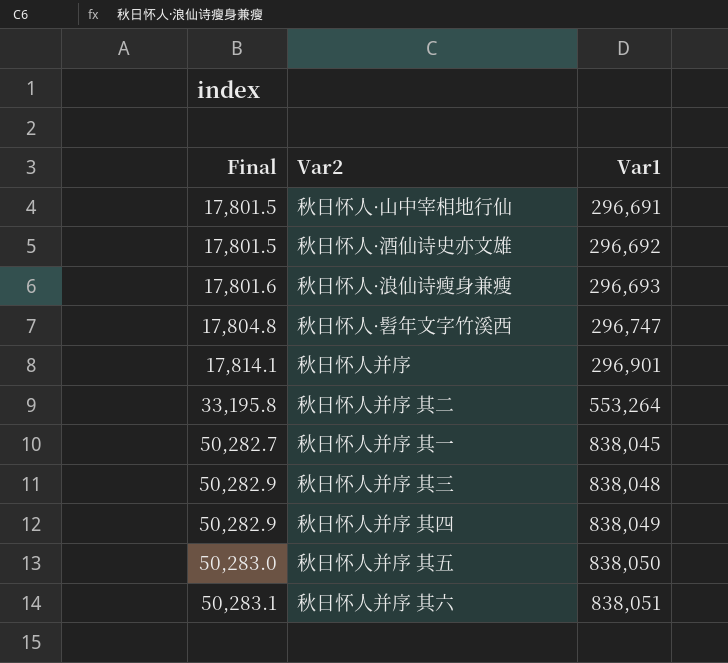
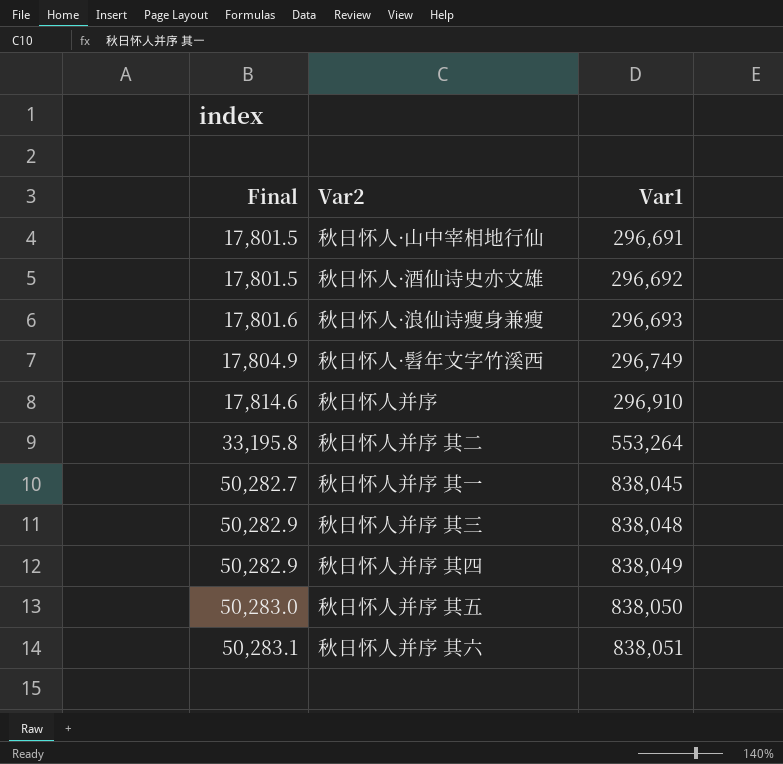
秋日怀人·髫年文字竹溪西 | Final: 17,804.8 -> 17,804.9
秋日怀人·髫年文字竹溪西 | Var1: 296,747 -> 296,749
秋日怀人并序 | Final: 17,814.1 -> 17,814.6
秋日怀人并序 | Var1: 296,901 -> 296,910

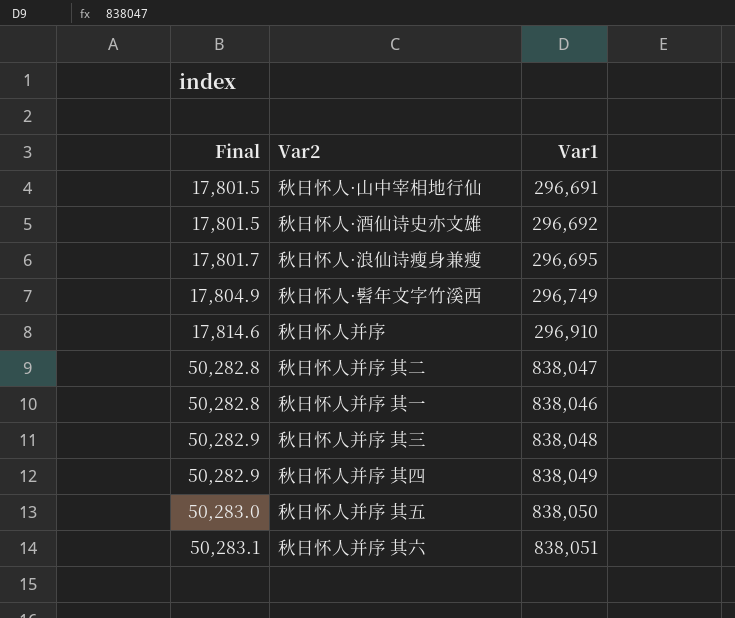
秋日怀人·浪仙诗瘦身兼瘦 | Final: 17,801.6 -> 17,801.7
秋日怀人·浪仙诗瘦身兼瘦 | Var1: 296,693 -> 296,695
秋日怀人并序 其二 | Final: 33,195.8 -> 50,282.8
秋日怀人并序 其二 | Var1: 553,264 -> 838,047
秋日怀人并序 其一 | Final: 50,282.7 -> 50,282.8
秋日怀人并序 其一 | Var1: 838,045 -> 838,046

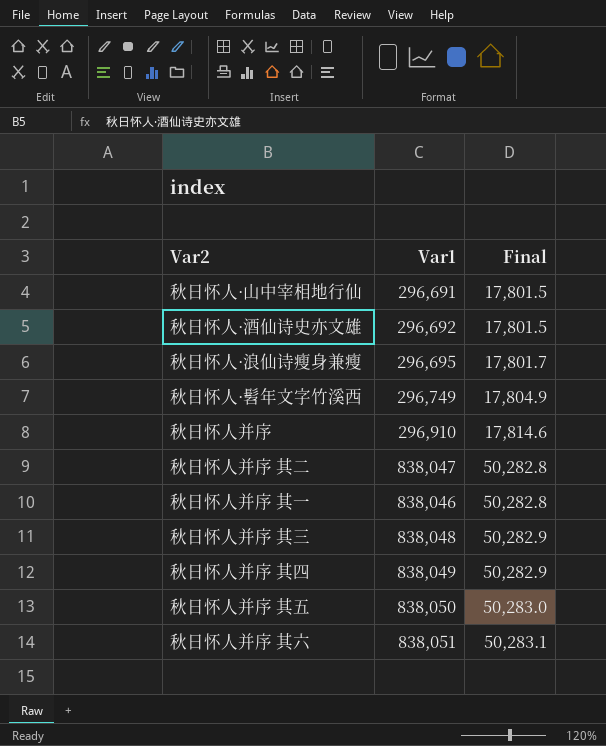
column Final | position: 1 -> 3

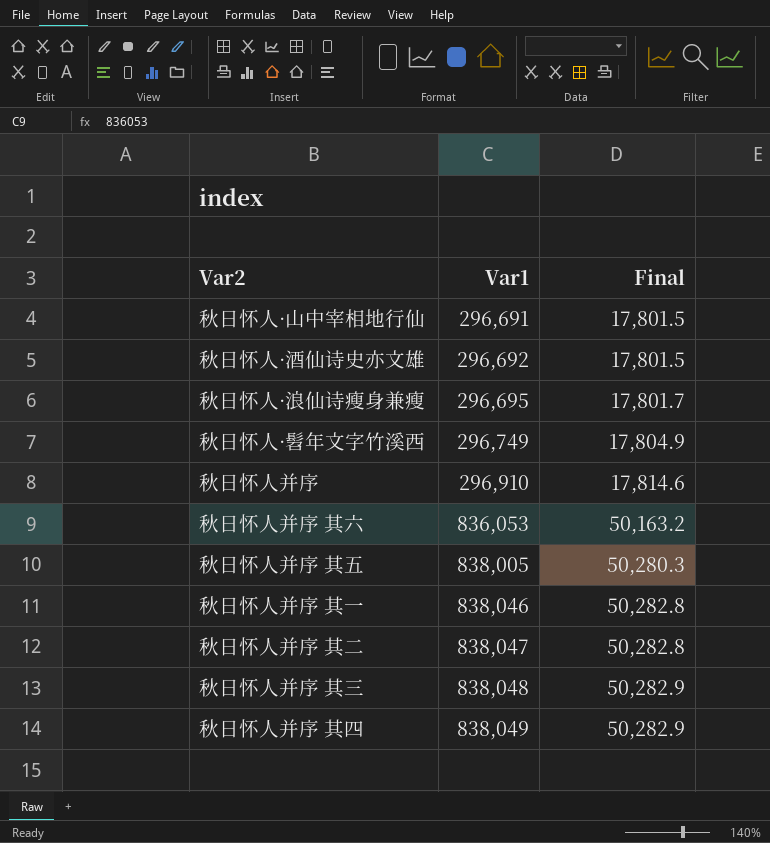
row order: Final ascending -> Var1 ascending
秋日怀人并序 其六 | Var1: 838,051 -> 836,053
秋日怀人并序 其六 | Final: 50,283.1 -> 50,163.2
秋日怀人并序 其五 | Var1: 838,050 -> 838,005
秋日怀人并序 其五 | Final: 50,283.0 -> 50,280.3

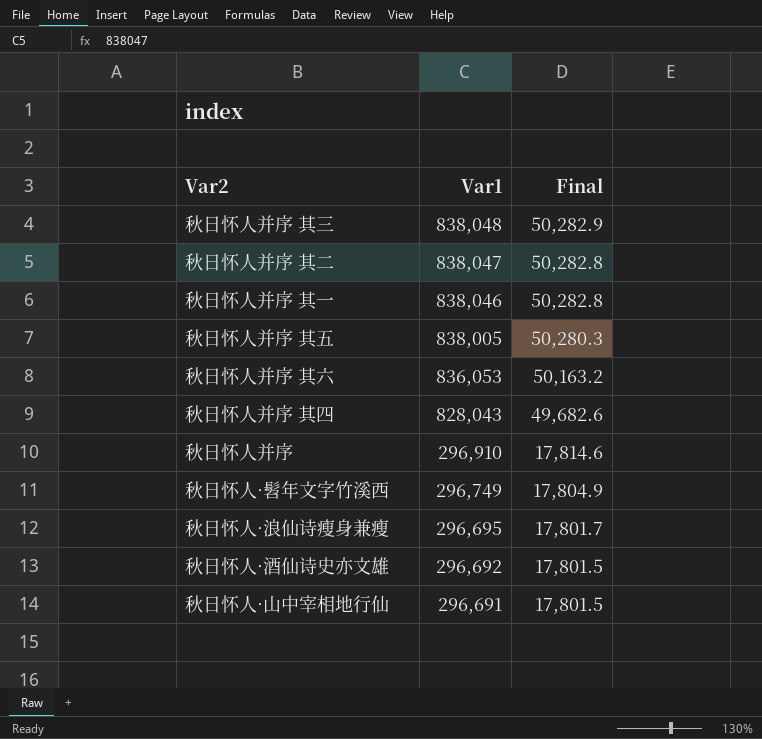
row order: Var1 ascending -> Var1 descending
秋日怀人并序 其四 | Var1: 838,049 -> 828,043
秋日怀人并序 其四 | Final: 50,282.9 -> 49,682.6

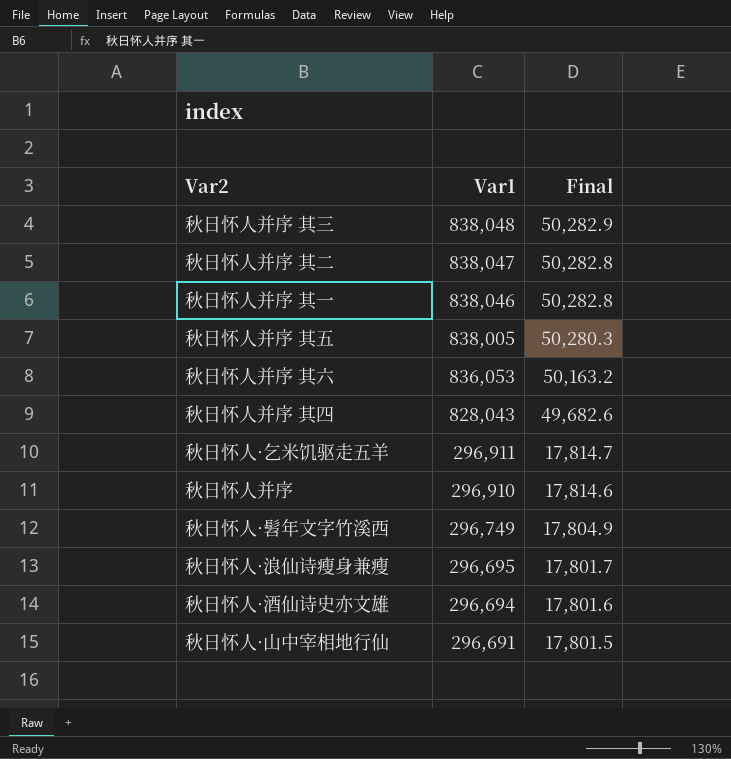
row 秋日怀人·乞米饥驱走五羊: none -> 296,911 | 17,814.7
秋日怀人·酒仙诗史亦文雄 | Var1: 296,692 -> 296,694
秋日怀人·酒仙诗史亦文雄 | Final: 17,801.5 -> 17,801.6

